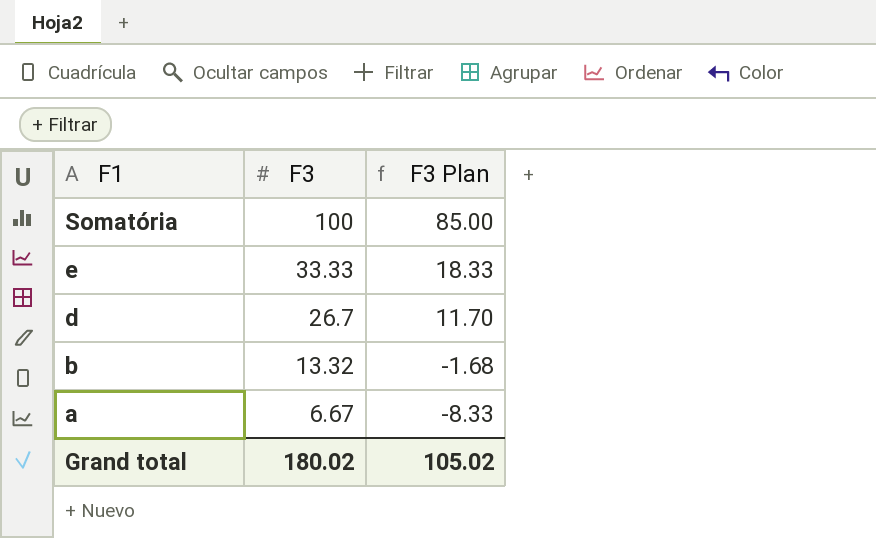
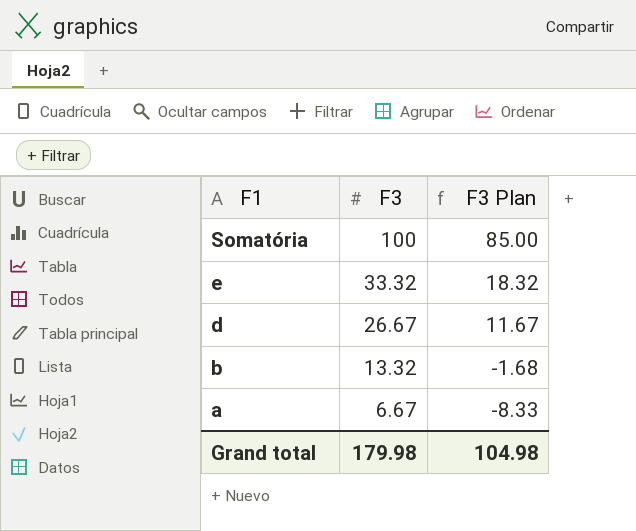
e | F3: 33.33 -> 33.32
e | F3 Plan: 18.33 -> 18.32
d | F3: 26.7 -> 26.67
d | F3 Plan: 11.70 -> 11.67
Grand total | F3: 180.02 -> 179.98
Grand total | F3 Plan: 105.02 -> 104.98

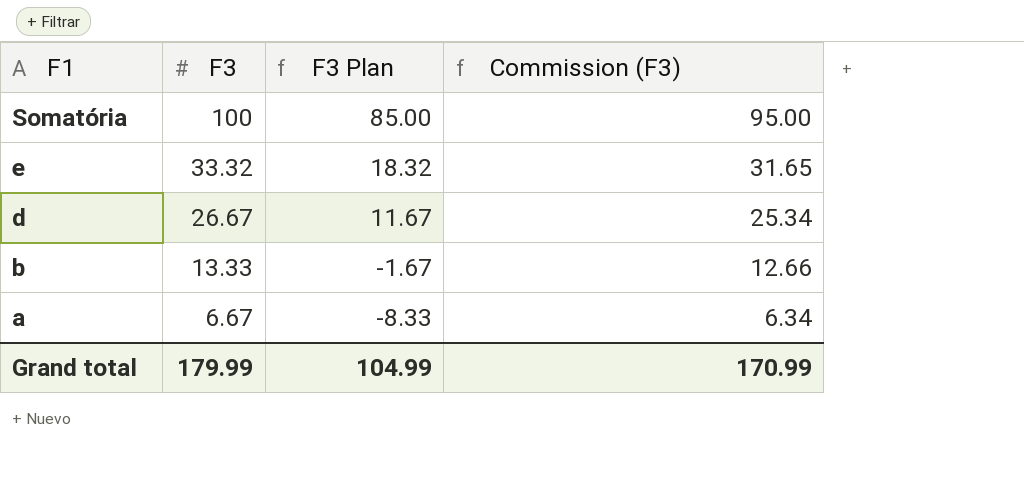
column Commission (F3) | formula: none -> [F3] * 0.95
b | F3: 13.32 -> 13.33
b | F3 Plan: -1.68 -> -1.67
Grand total | F3: 179.98 -> 179.99
Grand total | F3 Plan: 104.98 -> 104.99

